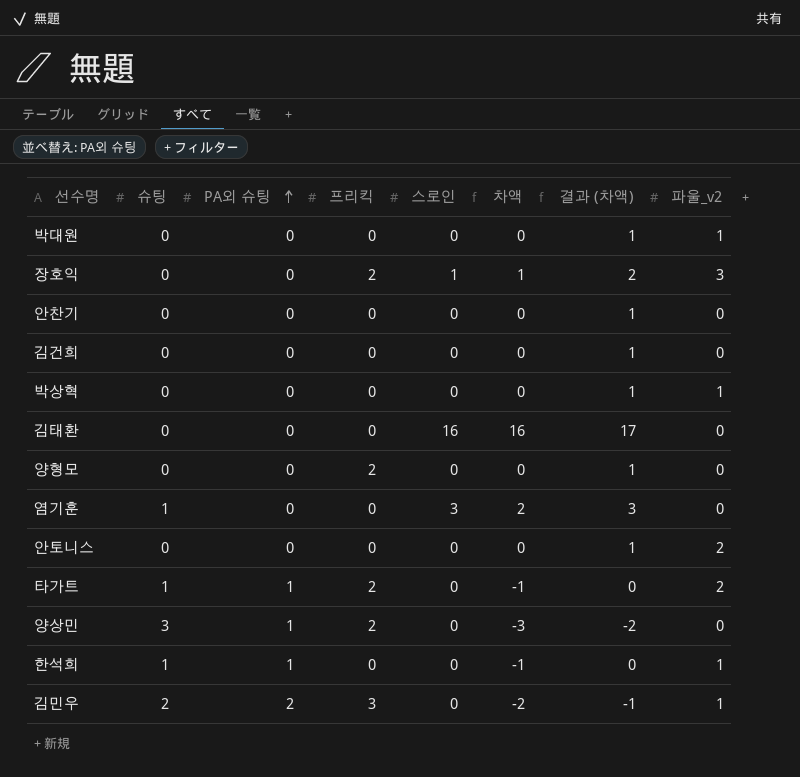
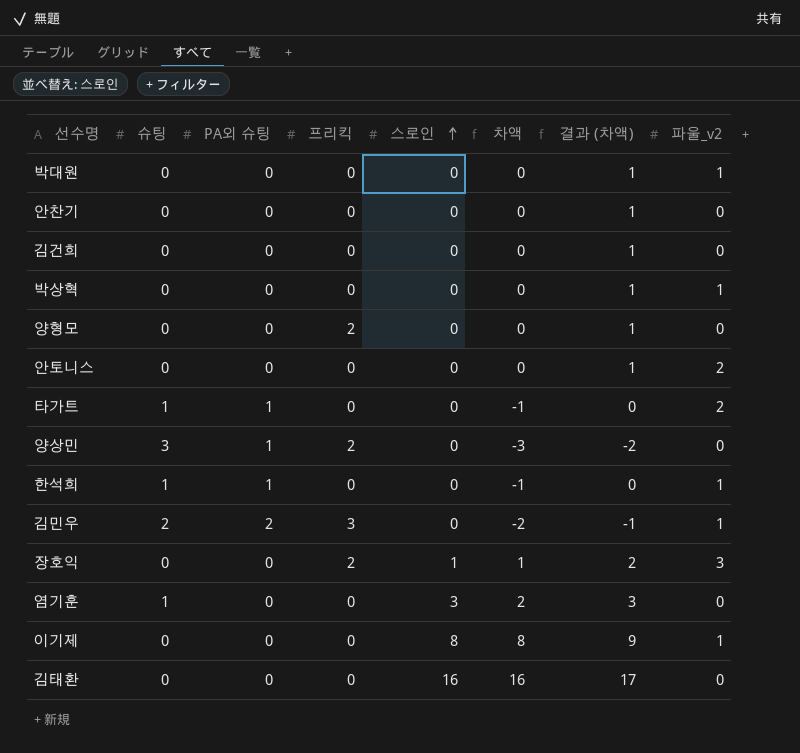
row order: PA외 슈팅 ascending -> 스로인 ascending
타가트 | 프리킥: 2 -> 0
row 이기제: none -> 0 | 0 | 0 | 8 | 8 | 9 | 1

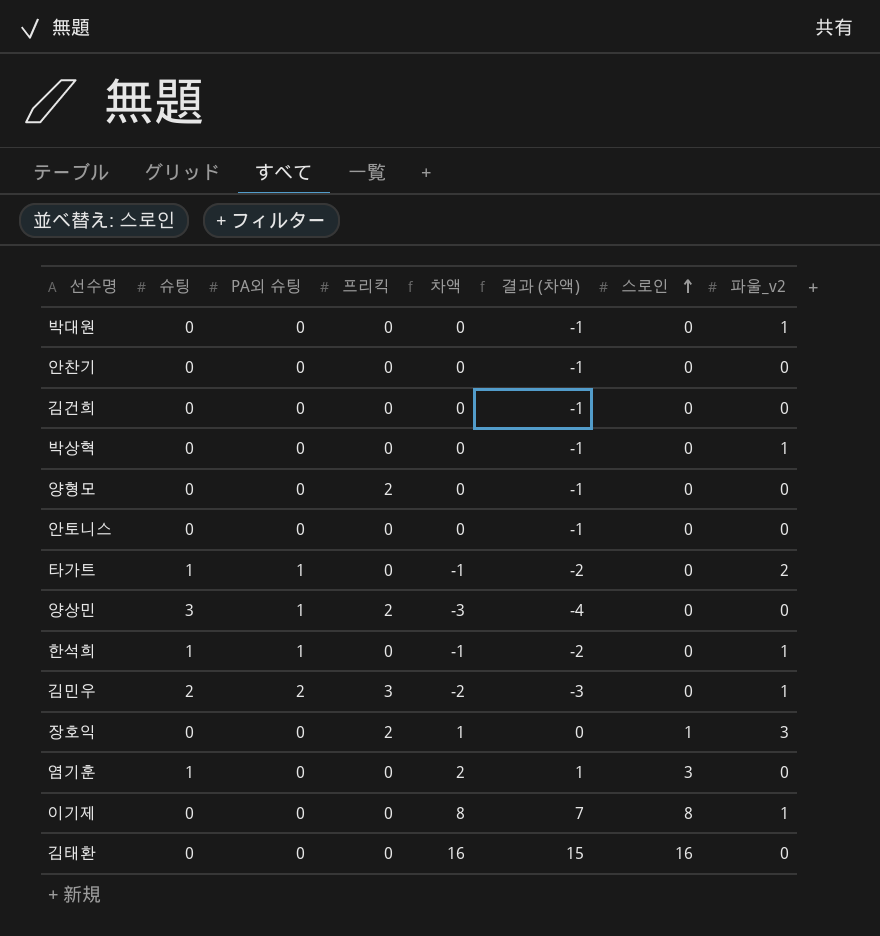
column 결과 (차액) | formula: [차액] + 1 -> [차액] - 1
column 스로인 | position: 5 -> 7
안토니스 | 파울_v2: 2 -> 0

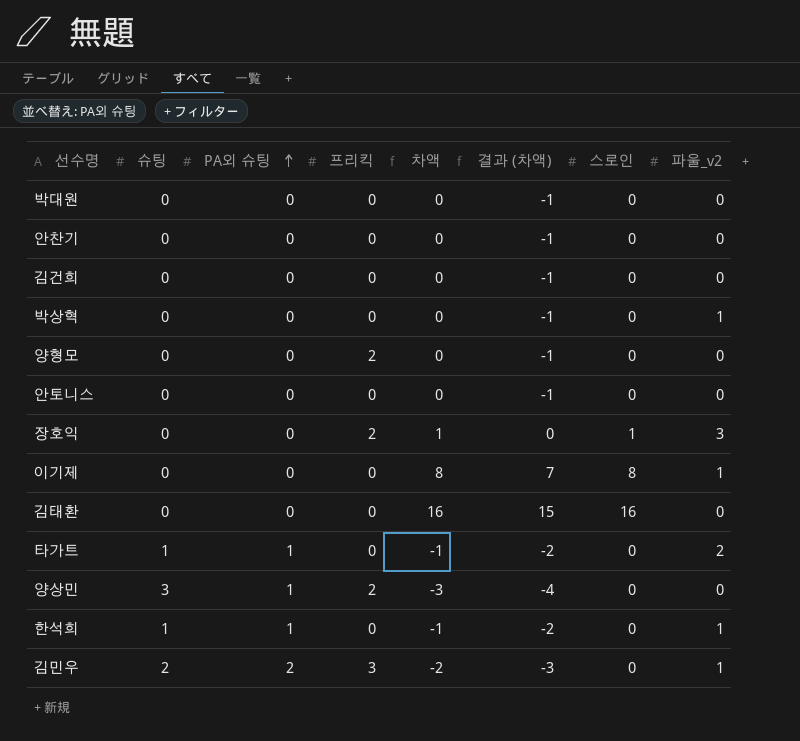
row order: 스로인 ascending -> PA외 슈팅 ascending
row 염기훈: 1 | 0 | 0 | 2 | 1 | 3 | 0 -> none
박대원 | 파울_v2: 1 -> 0

